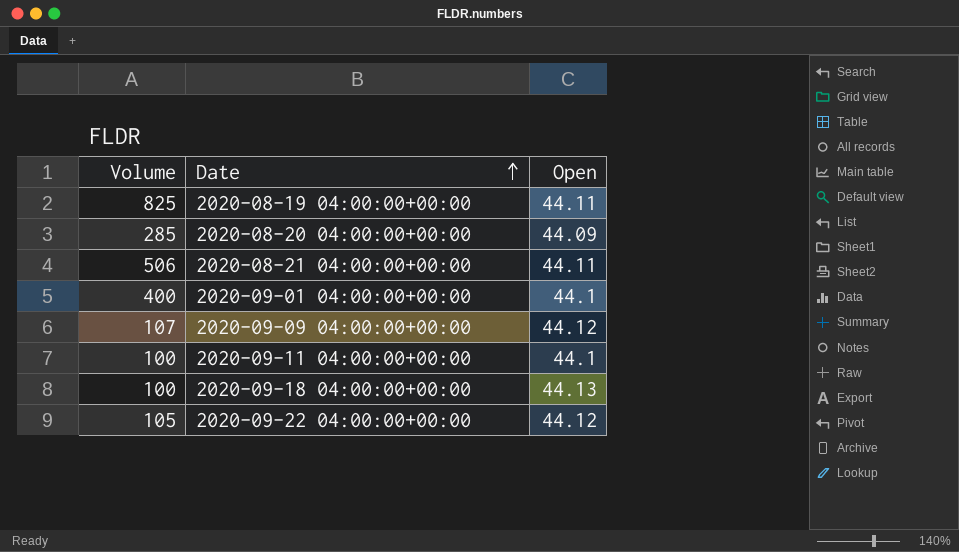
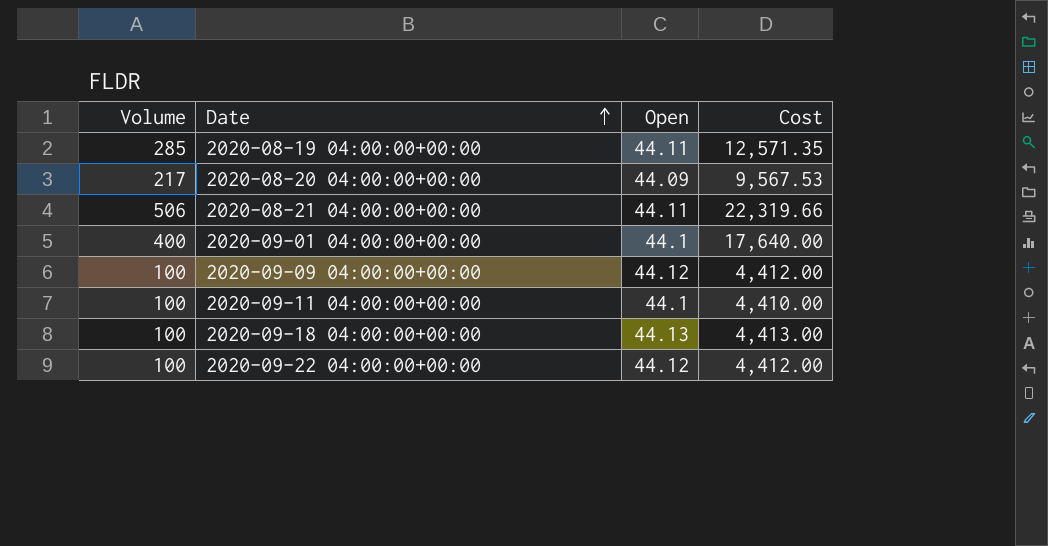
column Cost | formula: none -> [Volume] * [Open]
2020-08-19 04:00:00+00:00 | Volume: 825 -> 285
2020-08-20 04:00:00+00:00 | Volume: 285 -> 217
2020-09-09 04:00:00+00:00 | Volume: 107 -> 100
2020-09-22 04:00:00+00:00 | Volume: 105 -> 100

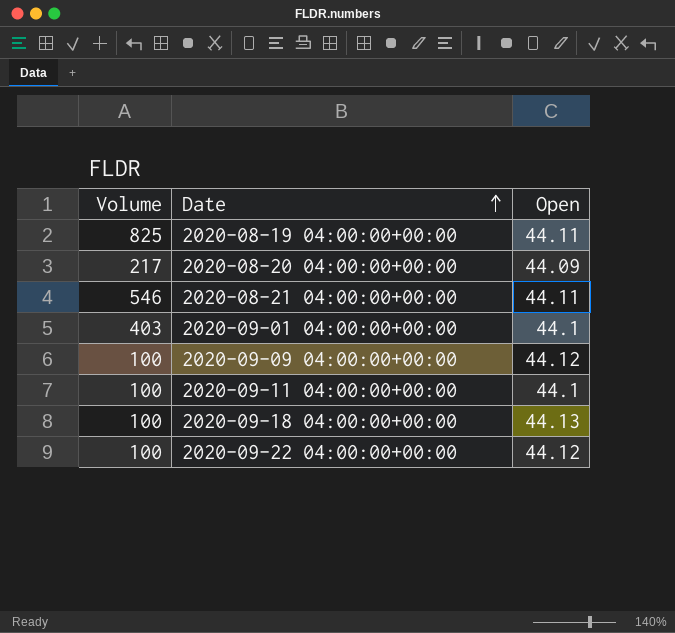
column Cost | formula: [Volume] * [Open] -> none
2020-08-19 04:00:00+00:00 | Volume: 285 -> 825
2020-08-21 04:00:00+00:00 | Volume: 506 -> 546
2020-09-01 04:00:00+00:00 | Volume: 400 -> 403

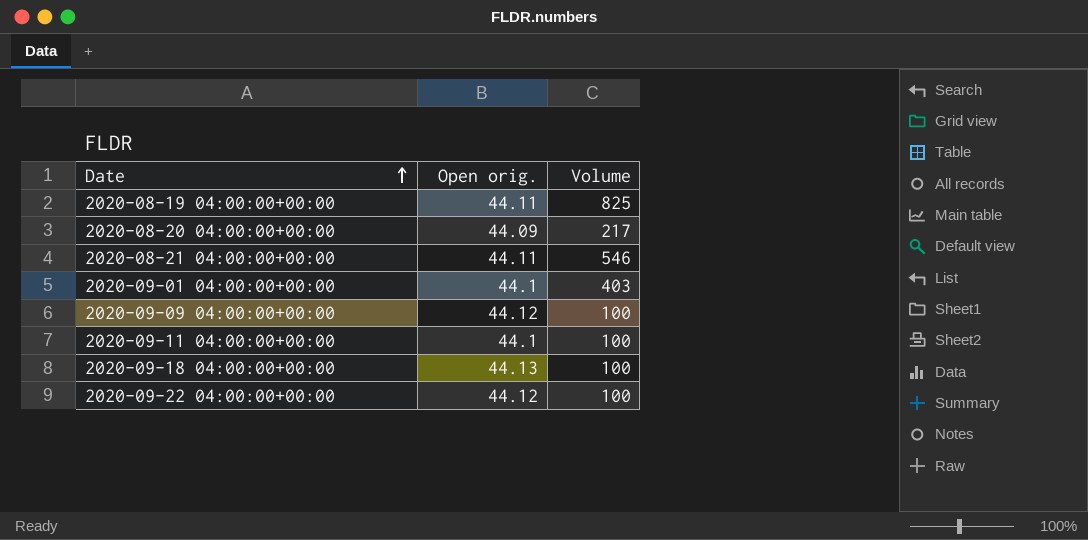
column name: Open -> Open orig.
column Volume | position: 1 -> 3

